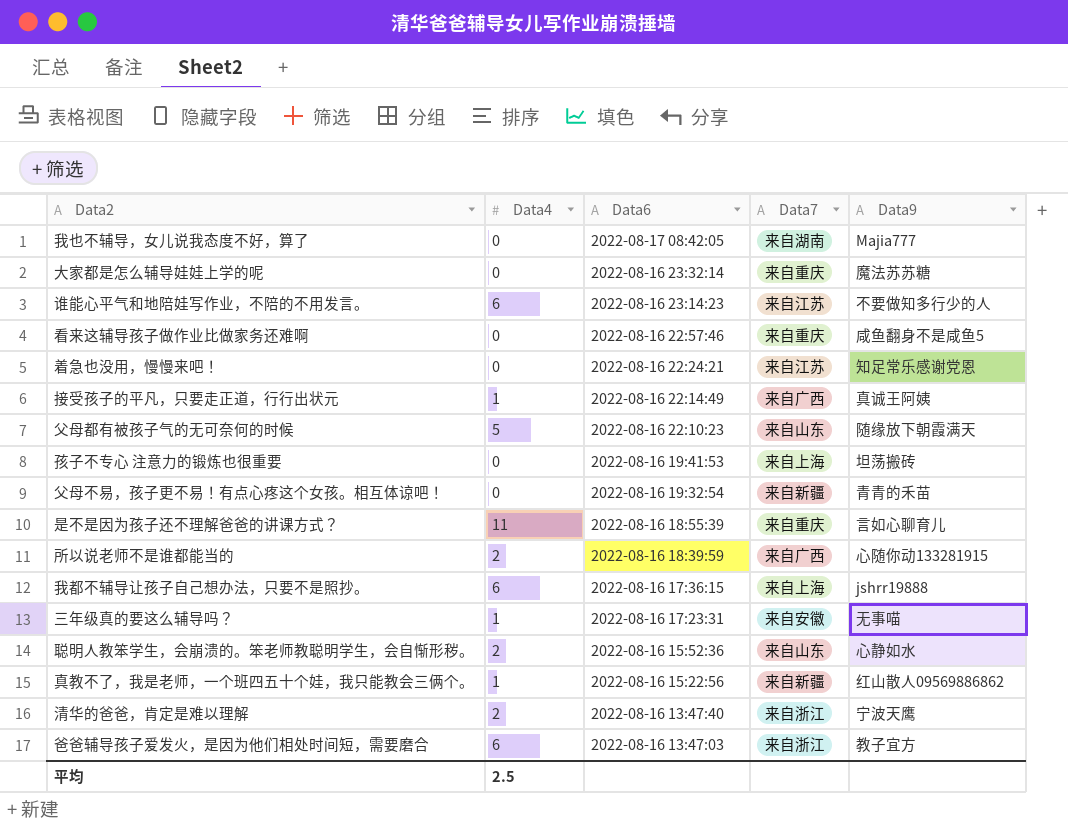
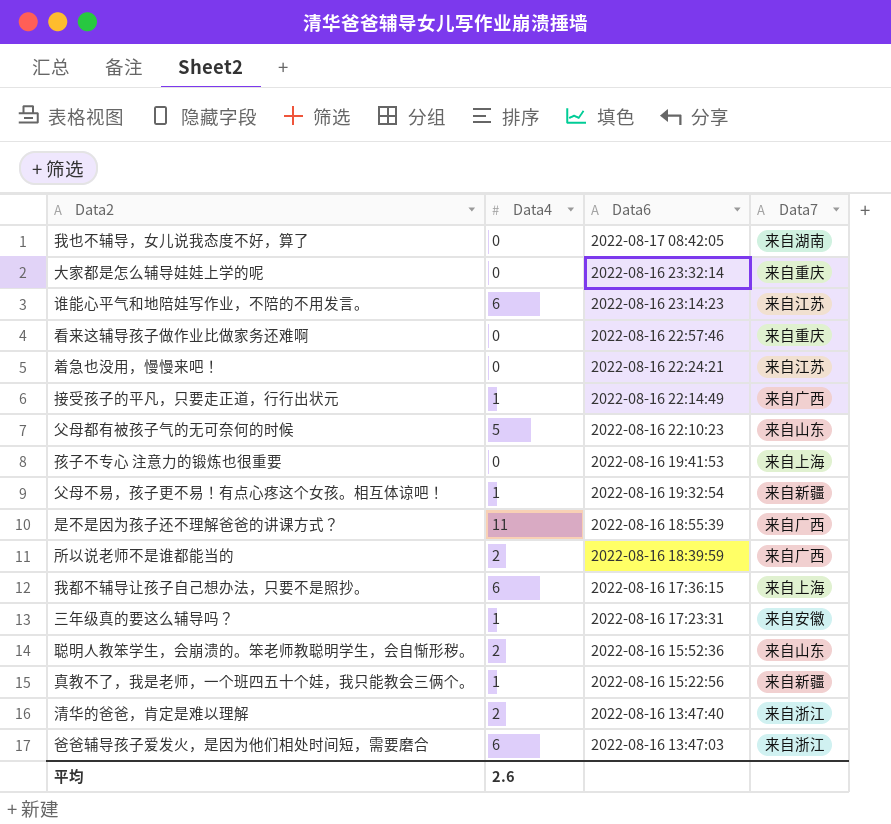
column Data9 | position: 5 -> none
父母不易，孩子更不易！有点心疼这个女孩。相互体谅吧！ | Data4: 0 -> 1
是不是因为孩子还不理解爸爸的讲课方式？ | Data7: 来自重庆 -> 来自广西
平均 | Data4: 2.5 -> 2.6

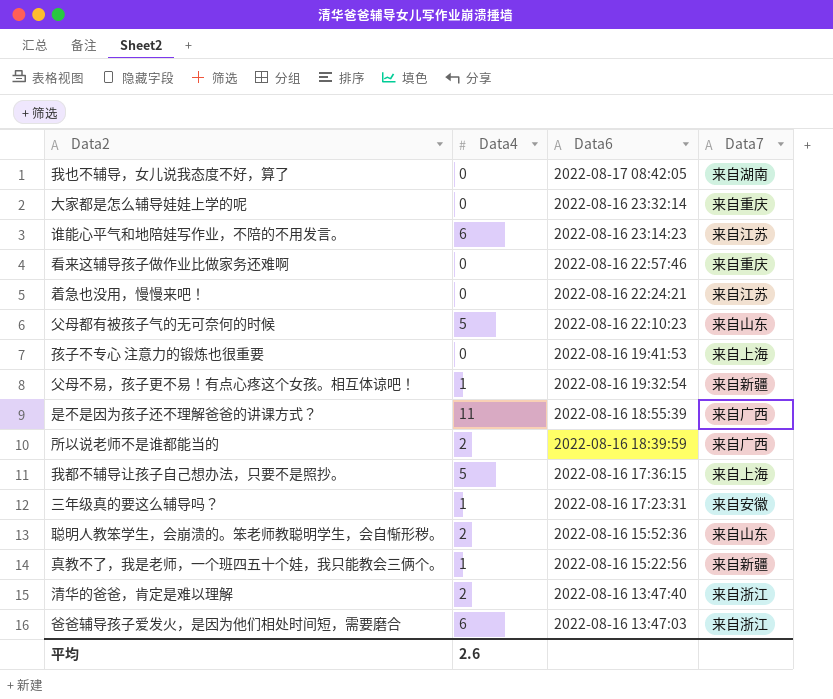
row 接受孩子的平凡，只要走正道，行行出状元: 1 | 2022-08-16 22:14:49 | 来自广西 -> none
我都不辅导让孩子自己想办法，只要不是照抄。 | Data4: 6 -> 5

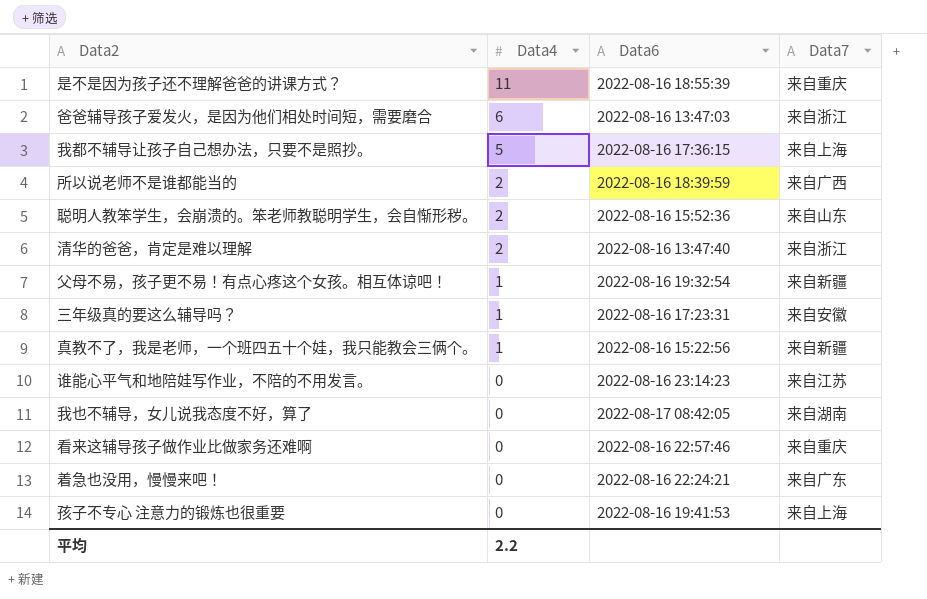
row order: Data6 descending -> Data4 descending
row 大家都是怎么辅导娃娃上学的呢: 0 | 2022-08-16 23:32:14 | 来自重庆 -> none
row 父母都有被孩子气的无可奈何的时候: 5 | 2022-08-16 22:10:23 | 来自山东 -> none
是不是因为孩子还不理解爸爸的讲课方式？ | Data7: 来自广西 -> 来自重庆
谁能心平气和地陪娃写作业，不陪的不用发言。 | Data4: 6 -> 0
着急也没用，慢慢来吧！ | Data7: 来自江苏 -> 来自广东
平均 | Data4: 2.6 -> 2.2

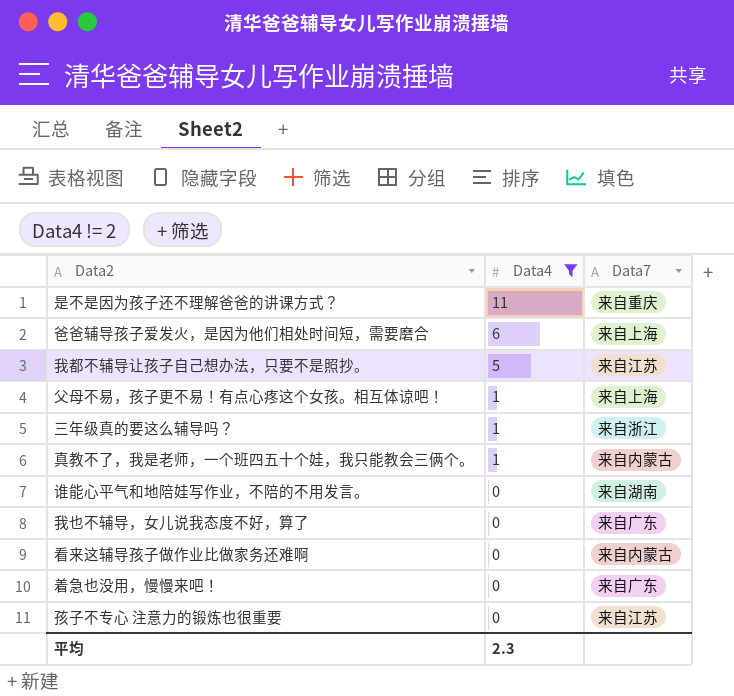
filter: none -> Data4 != 2
column Data6 | position: 3 -> none
爸爸辅导孩子爱发火，是因为他们相处时间短，需要磨合 | Data7: 来自浙江 -> 来自上海
我都不辅导让孩子自己想办法，只要不是照抄。 | Data7: 来自上海 -> 来自江苏
父母不易，孩子更不易！有点心疼这个女孩。相互体谅吧！ | Data7: 来自新疆 -> 来自上海
三年级真的要这么辅导吗？ | Data7: 来自安徽 -> 来自浙江
真教不了，我是老师，一个班四五十个娃，我只能教会三俩个。 | Data7: 来自新疆 -> 来自内蒙古
谁能心平气和地陪娃写作业，不陪的不用发言。 | Data7: 来自江苏 -> 来自湖南
我也不辅导，女儿说我态度不好，算了 | Data7: 来自湖南 -> 来自广东
看来这辅导孩子做作业比做家务还难啊 | Data7: 来自重庆 -> 来自内蒙古
孩子不专心 注意力的锻炼也很重要 | Data7: 来自上海 -> 来自江苏
平均 | Data4: 2.2 -> 2.3

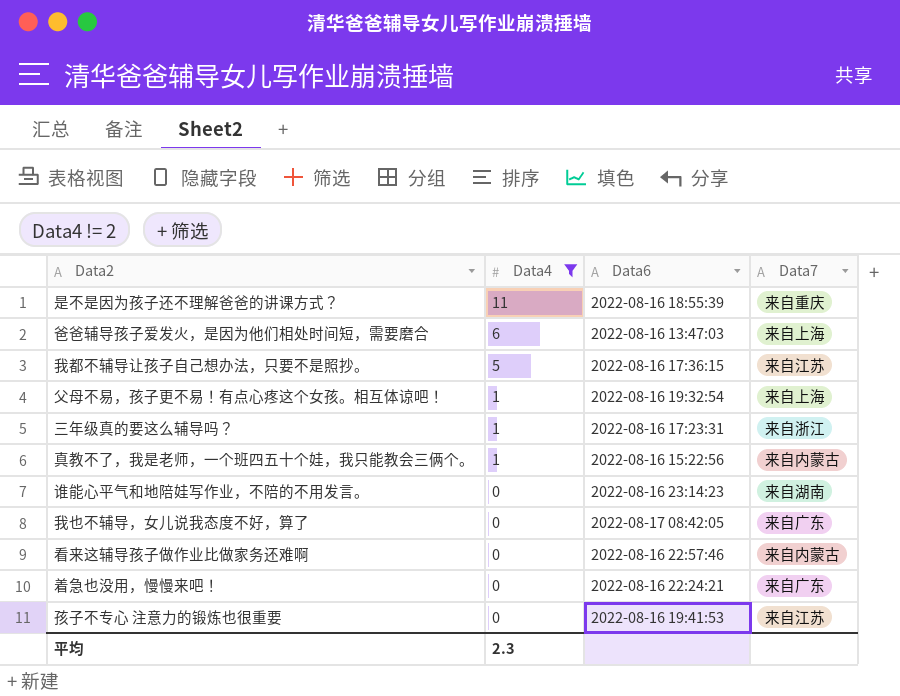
column Data6 | position: none -> 3

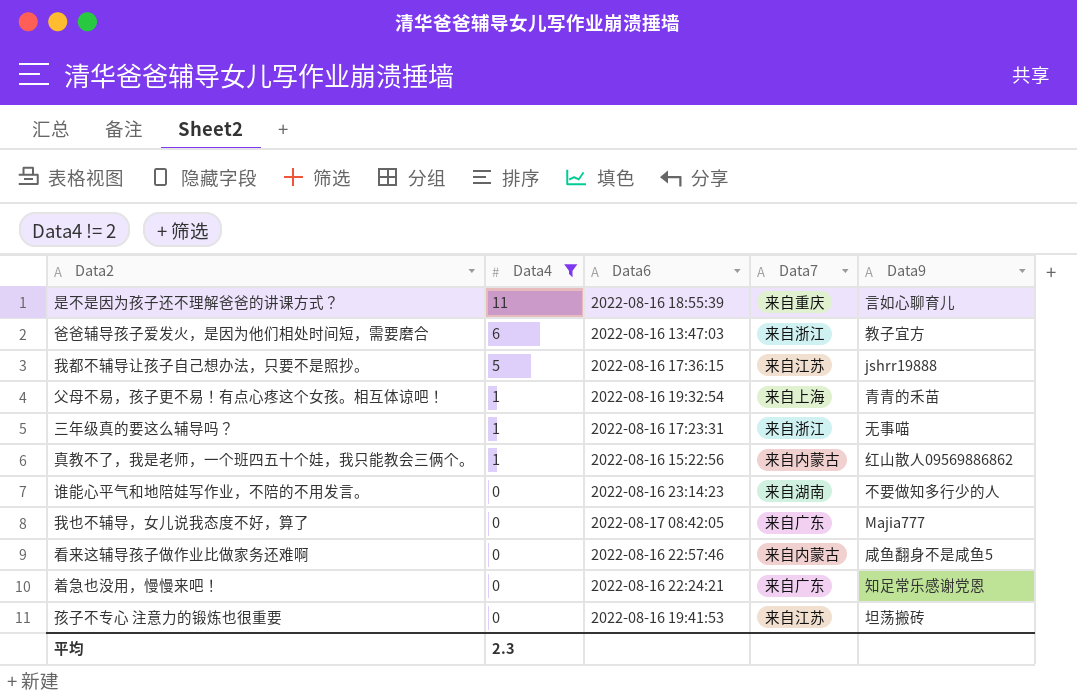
column Data9 | position: none -> 5
爸爸辅导孩子爱发火，是因为他们相处时间短，需要磨合 | Data7: 来自上海 -> 来自浙江

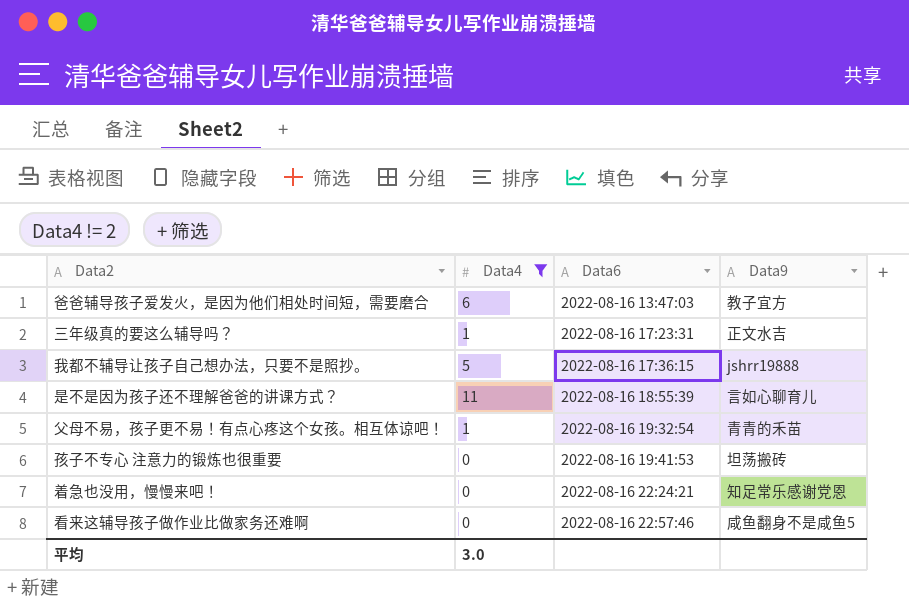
row order: Data4 descending -> Data6 ascending
column Data7 | position: 4 -> none
row 真教不了，我是老师，一个班四五十个娃，我只能教会三俩个。: 1 | 2022-08-16 15:22:56 | 来自内蒙古 | 红山散人09569886862 -> none
row 谁能心平气和地陪娃写作业，不陪的不用发言。: 0 | 2022-08-16 23:14:23 | 来自湖南 | 不要做知多行少的人 -> none
row 我也不辅导，女儿说我态度不好，算了: 0 | 2022-08-17 08:42:05 | 来自广东 | Majia777 -> none
三年级真的要这么辅导吗？ | Data9: 无事喵 -> 正文水吉
平均 | Data4: 2.3 -> 3.0

